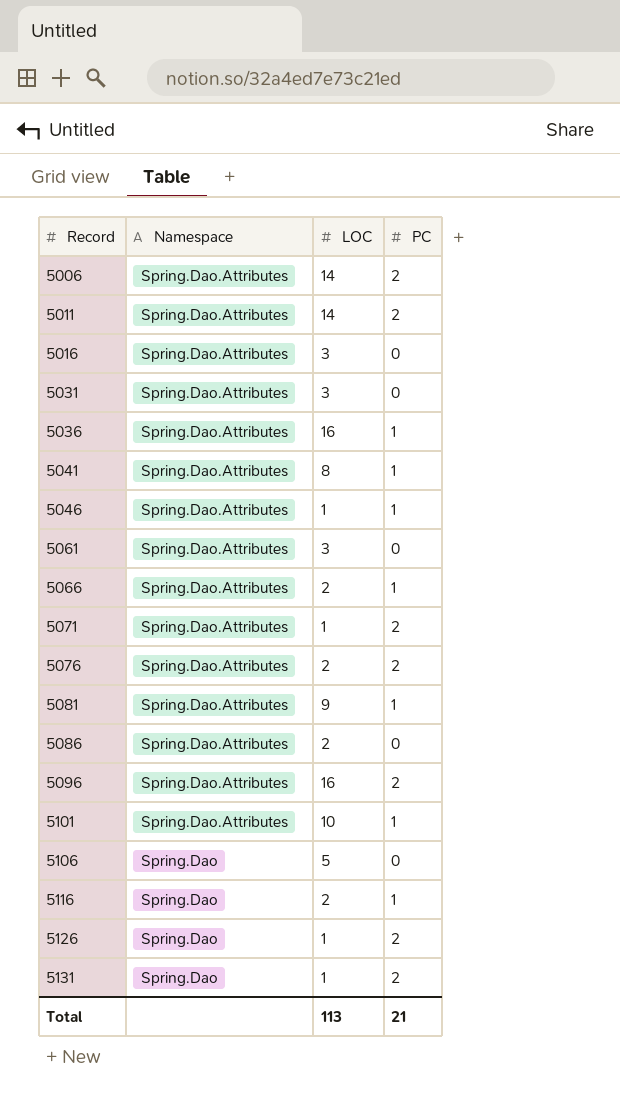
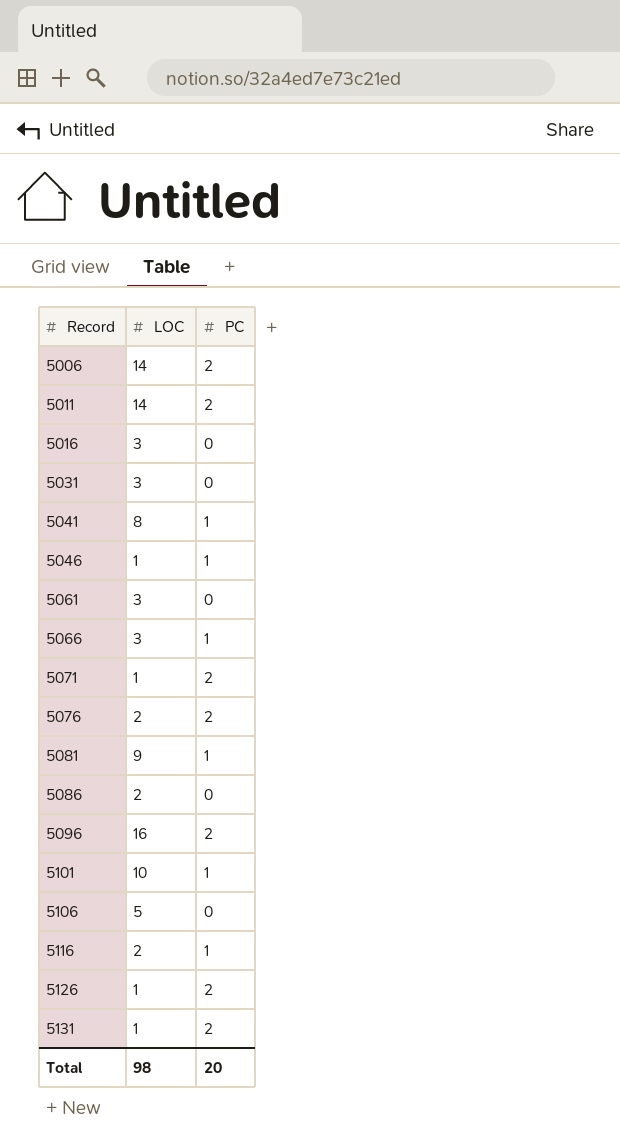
column Namespace | position: 2 -> none
row 5036: Spring.Dao.Attributes | 16 | 1 -> none
5066 | LOC: 2 -> 3
Total | LOC: 113 -> 98
Total | PC: 21 -> 20

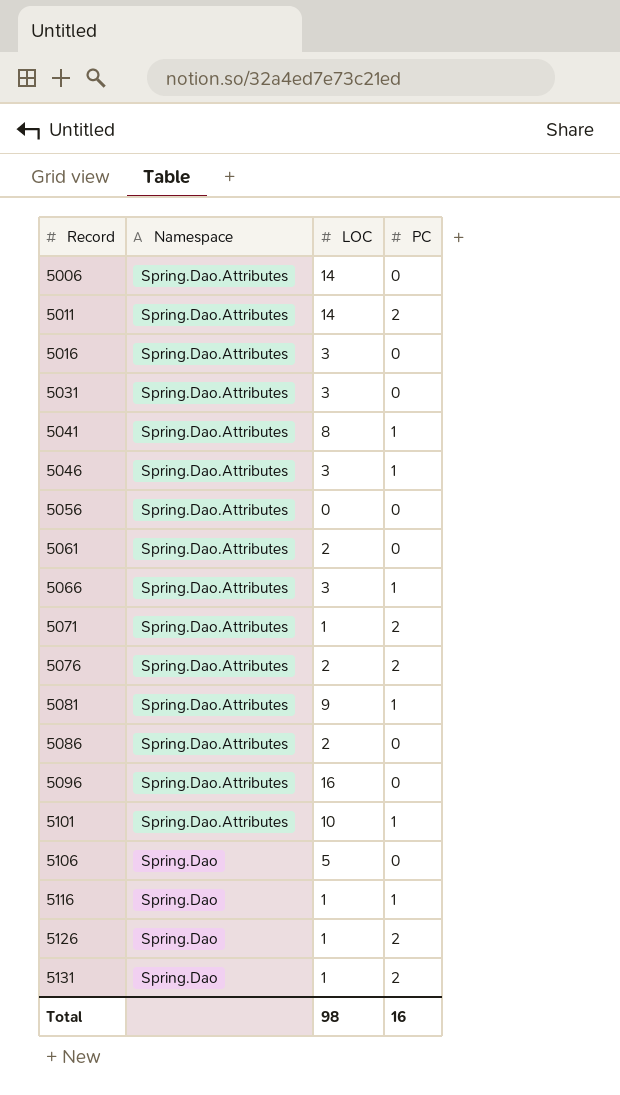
column Namespace | position: none -> 2
5006 | PC: 2 -> 0
5046 | LOC: 1 -> 3
row 5056: none -> Spring.Dao.Attributes | 0 | 0
5061 | LOC: 3 -> 2
5096 | PC: 2 -> 0
5116 | LOC: 2 -> 1
Total | PC: 20 -> 16

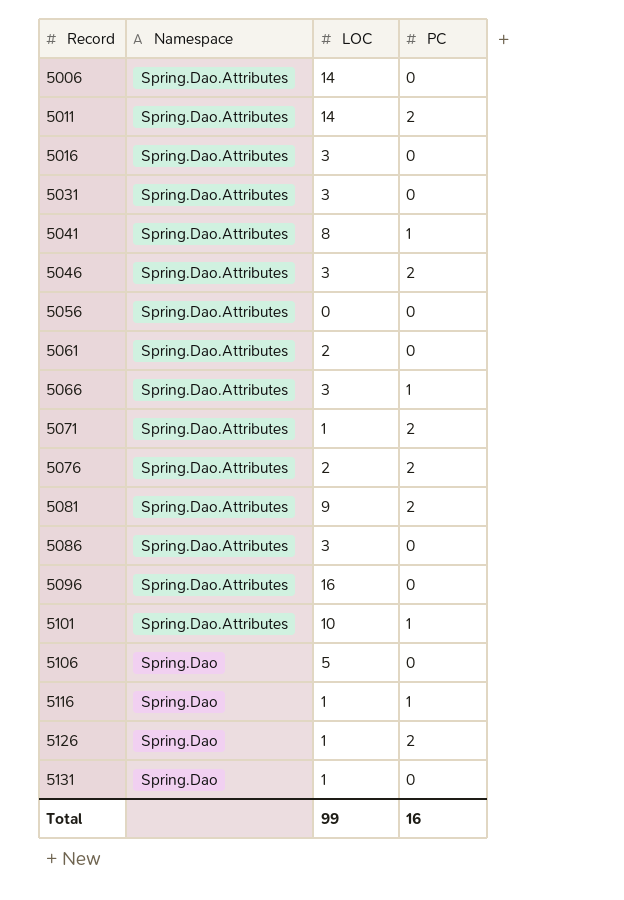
5046 | PC: 1 -> 2
5081 | PC: 1 -> 2
5086 | LOC: 2 -> 3
5131 | PC: 2 -> 0
Total | LOC: 98 -> 99

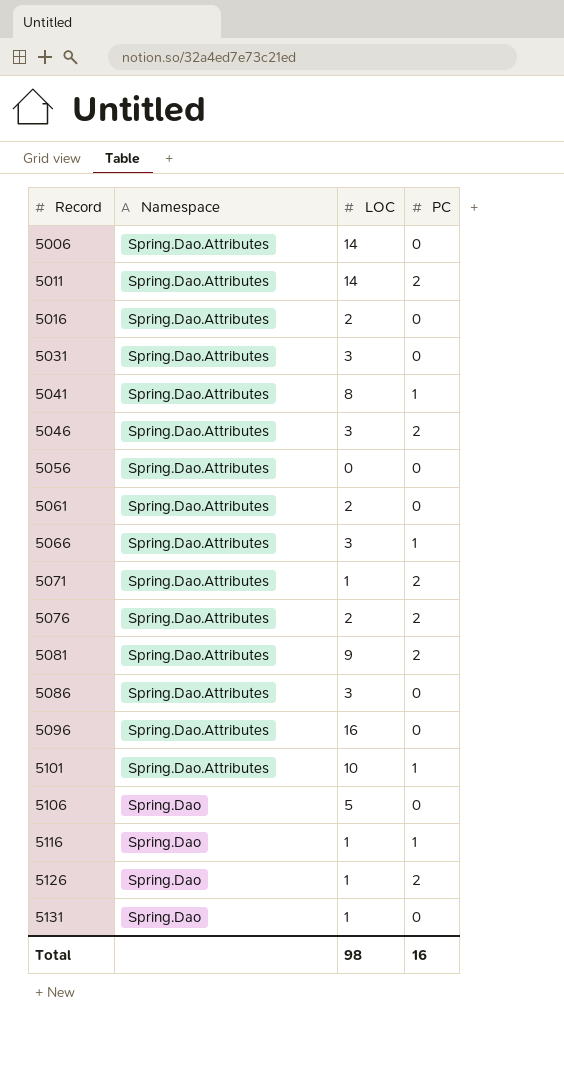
5016 | LOC: 3 -> 2
Total | LOC: 99 -> 98

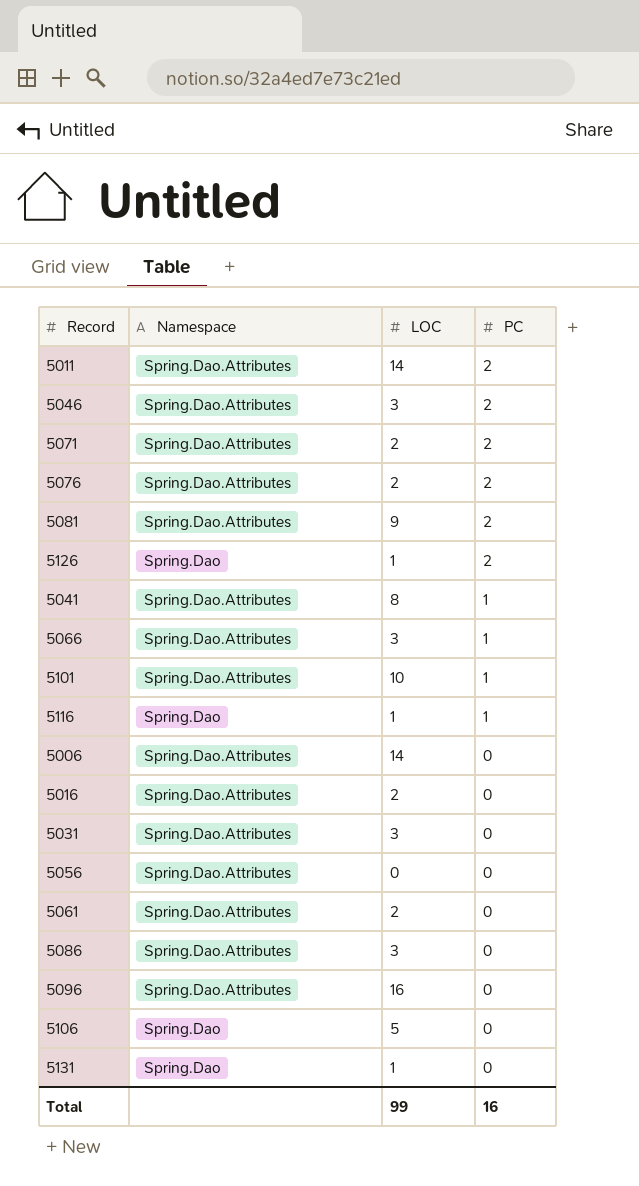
row order: Record ascending -> PC descending
5071 | LOC: 1 -> 2
Total | LOC: 98 -> 99

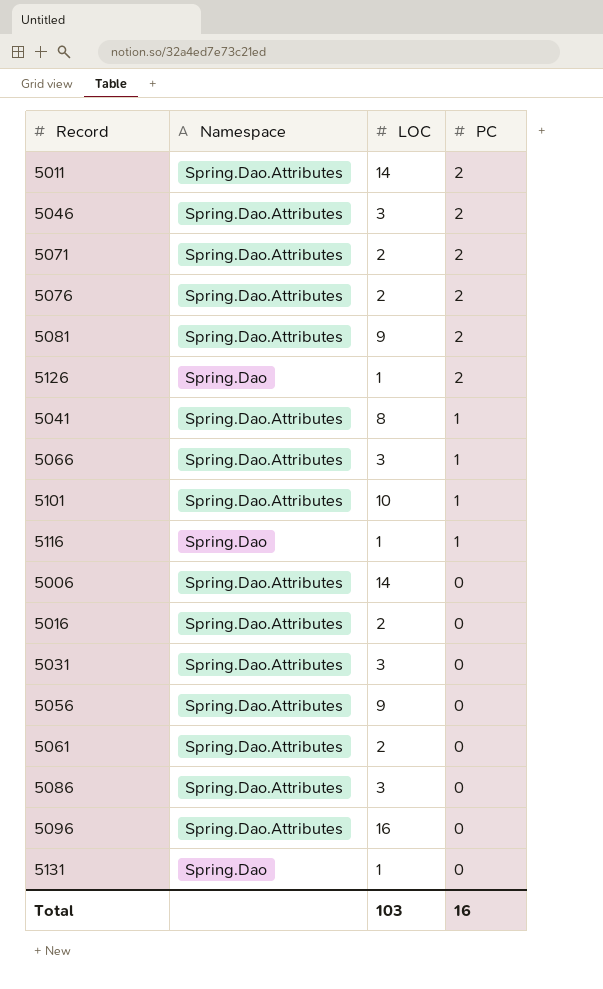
row 5106: Spring.Dao | 5 | 0 -> none
5056 | LOC: 0 -> 9
Total | LOC: 99 -> 103

